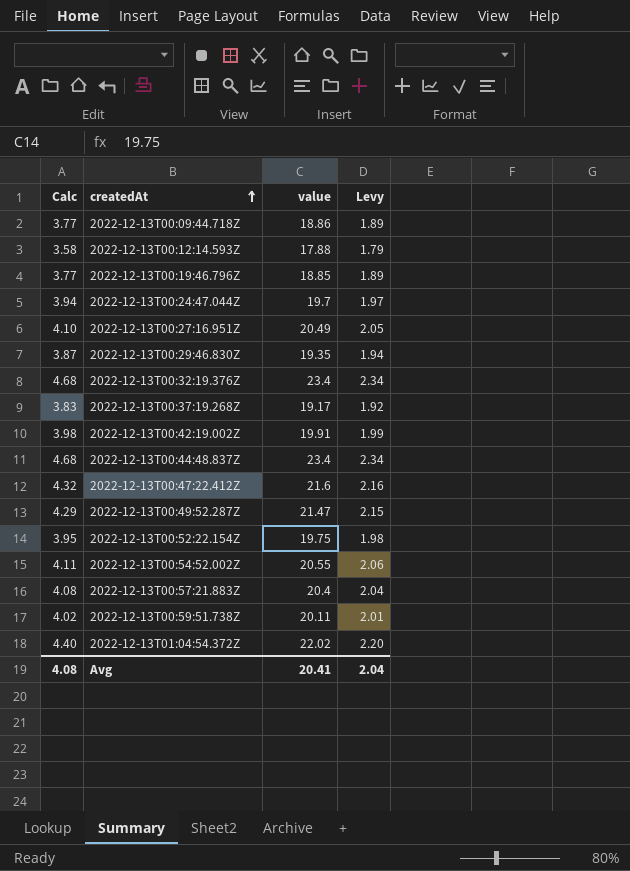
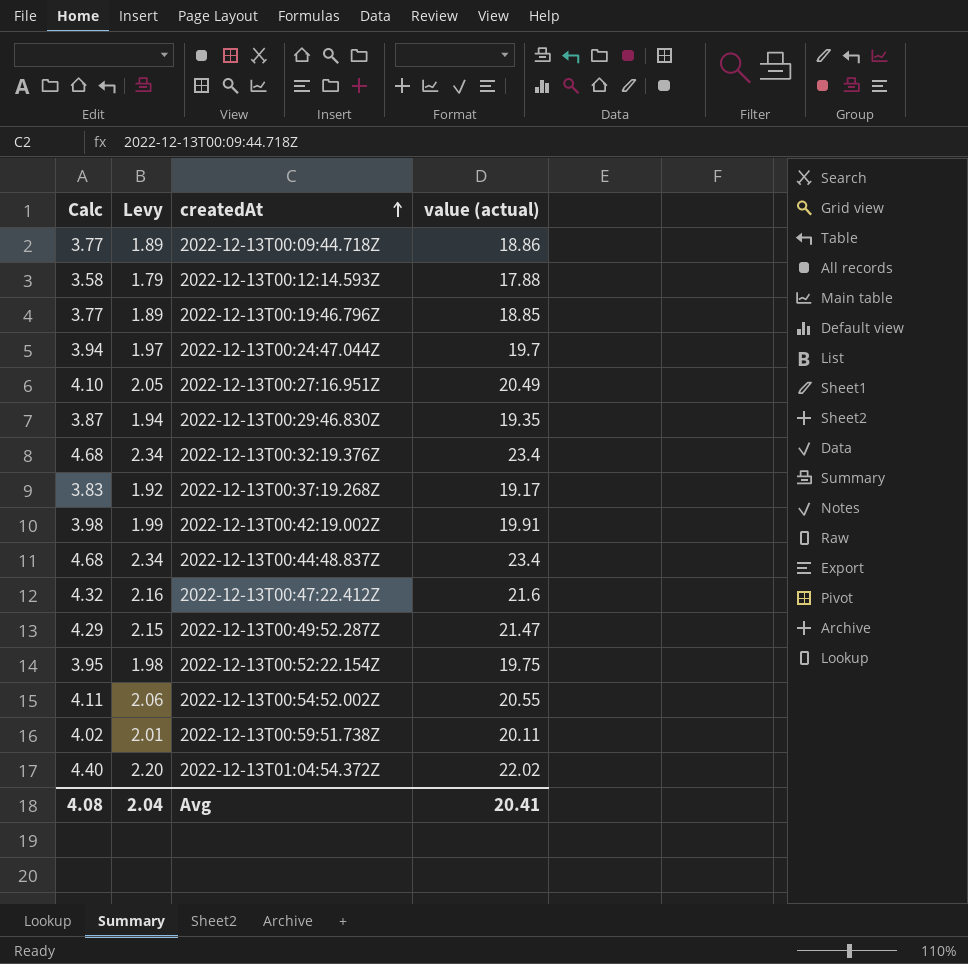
column Levy | position: 4 -> 2
column name: value -> value (actual)
row 2022-12-13T00:57:21.883Z: 4.08 | 20.4 | 2.04 -> none

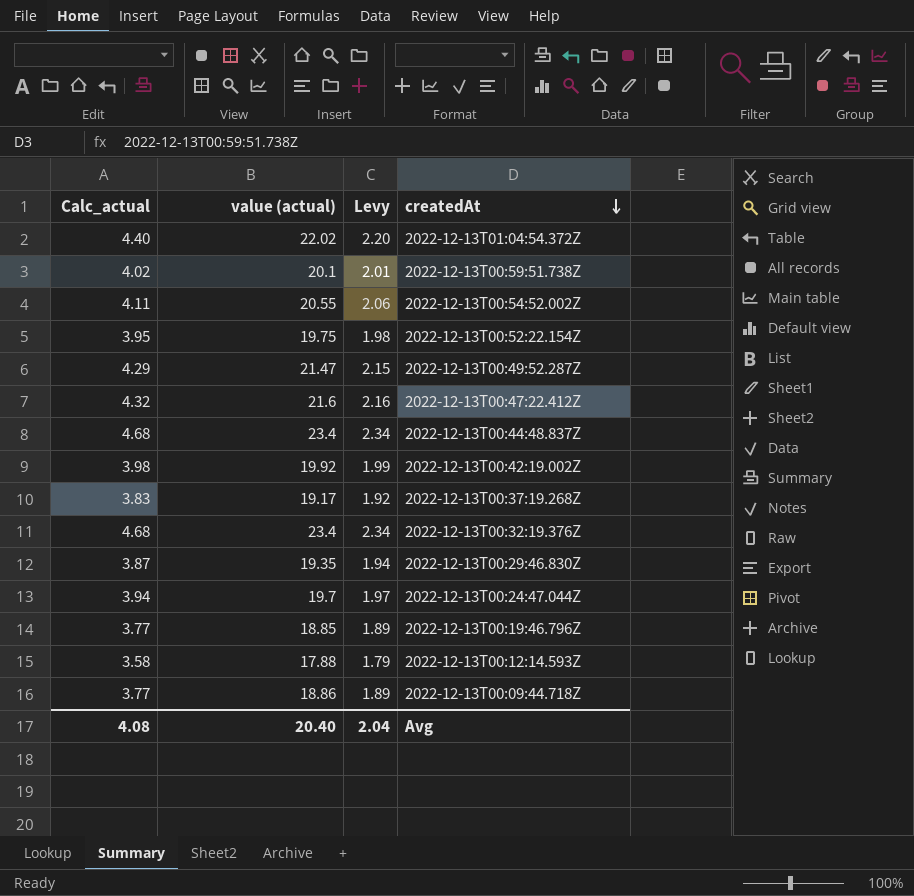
row order: createdAt ascending -> createdAt descending
column name: Calc -> Calc_actual
column value (actual) | position: 4 -> 2
row 2022-12-13T00:27:16.951Z: 4.10 | 2.05 | 20.49 -> none
2022-12-13T00:59:51.738Z | value (actual): 20.11 -> 20.1
2022-12-13T00:42:19.002Z | value (actual): 19.91 -> 19.92
Avg | value (actual): 20.41 -> 20.40

